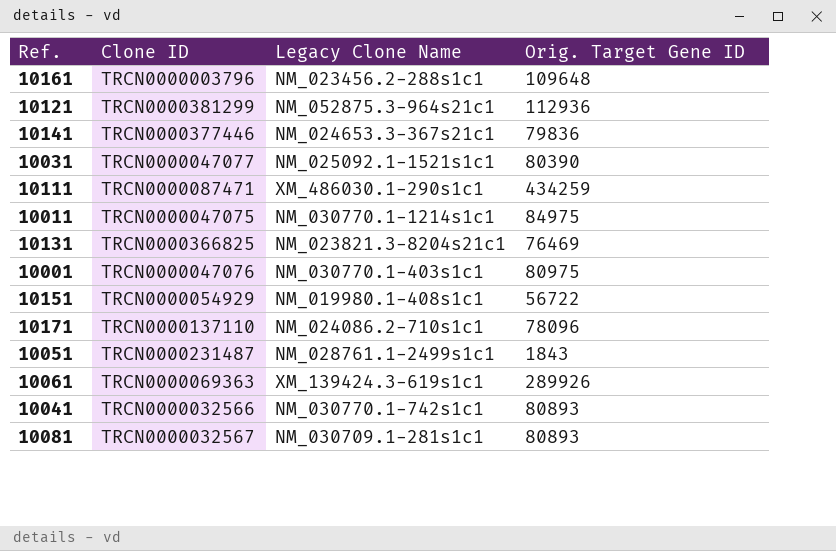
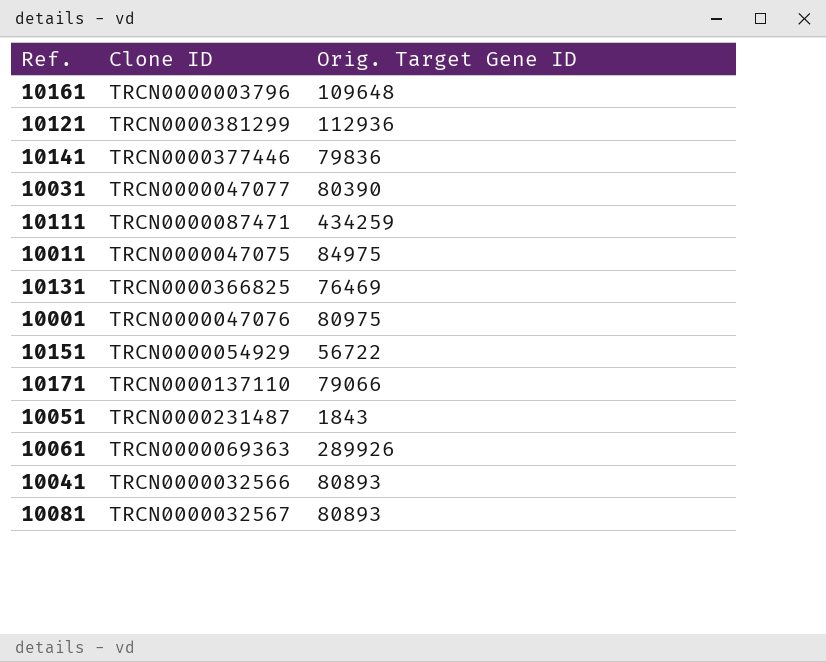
column Legacy Clone Name | position: 3 -> none
10171 | Orig. Target Gene ID: 78096 -> 79066

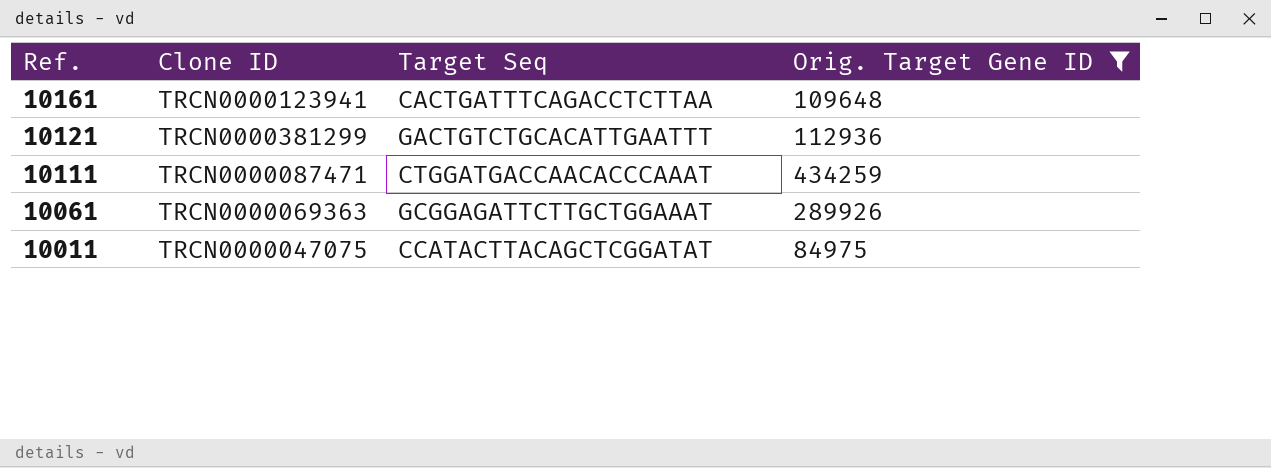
filter: none -> Orig. Target Gene ID >= 84975
row order: none -> Ref. descending
column Target Seq | position: none -> 3
10161 | Clone ID: TRCN0000003796 -> TRCN0000123941

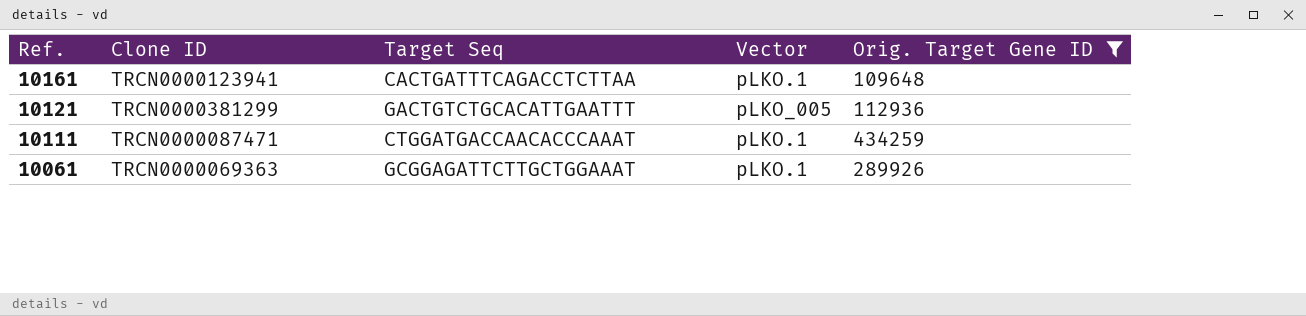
column Vector | position: none -> 4
row 10011: TRCN0000047075 | CCATACTTACAGCTCGGATAT | 84975 -> none

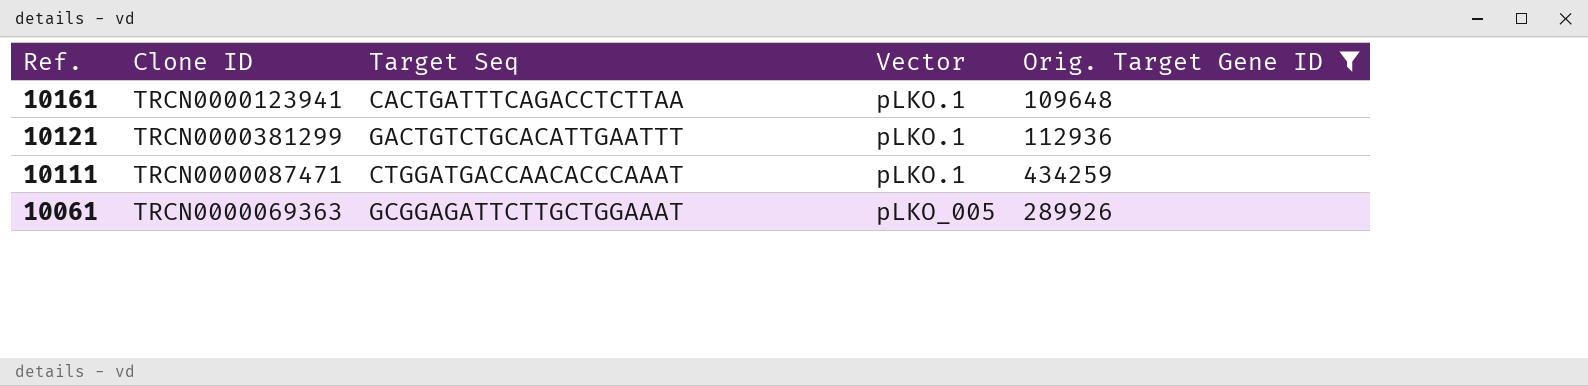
10121 | Vector: pLKO_005 -> pLKO.1
10061 | Vector: pLKO.1 -> pLKO_005

